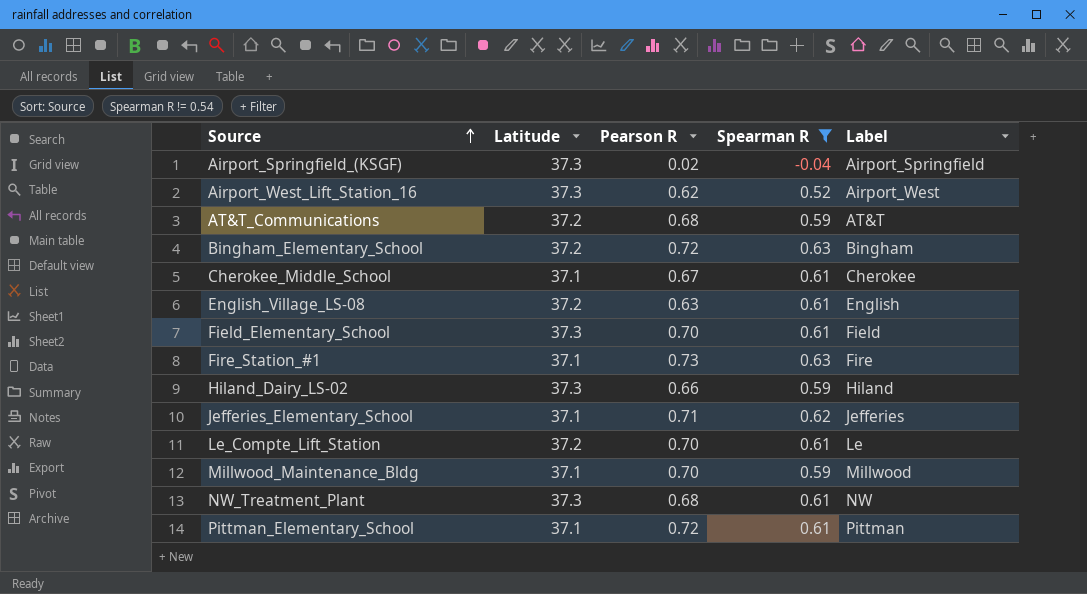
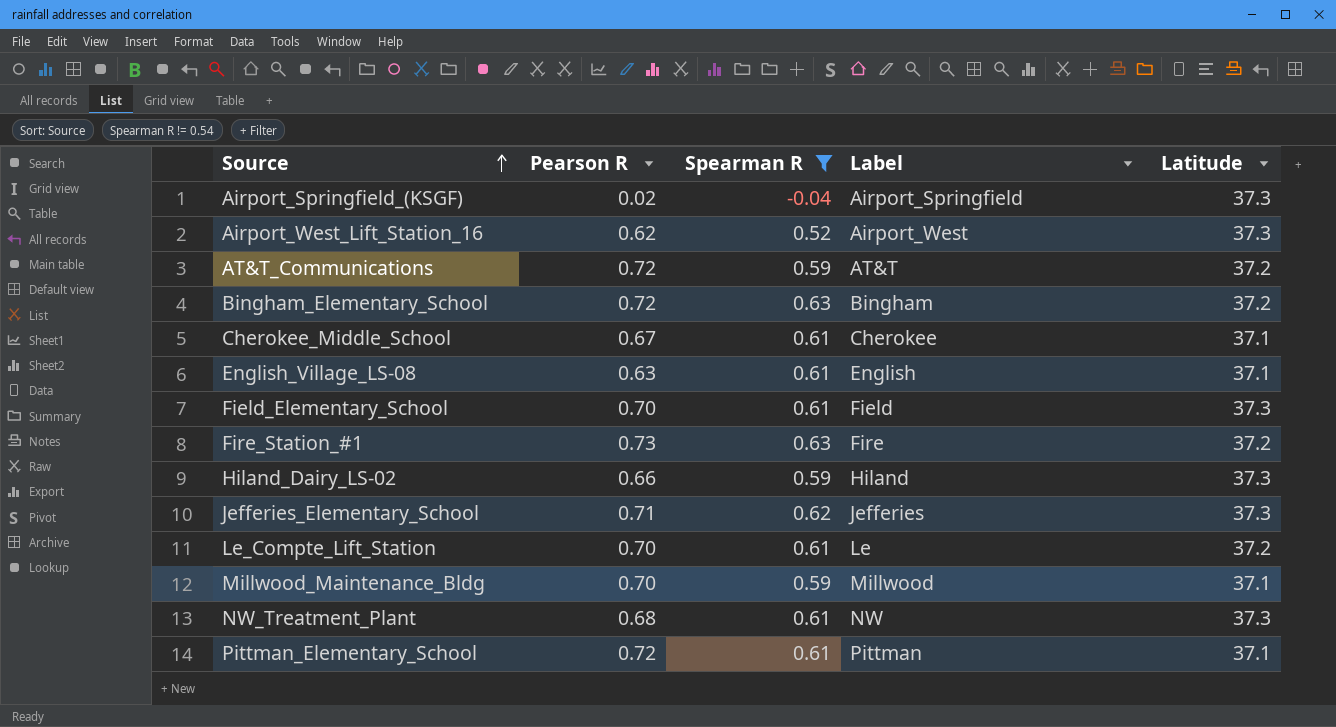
column Latitude | position: 2 -> 5
AT&T_Communications | Pearson R: 0.68 -> 0.72
English_Village_LS-08 | Latitude: 37.2 -> 37.1
Fire_Station_#1 | Latitude: 37.1 -> 37.2
Jefferies_Elementary_School | Latitude: 37.1 -> 37.3

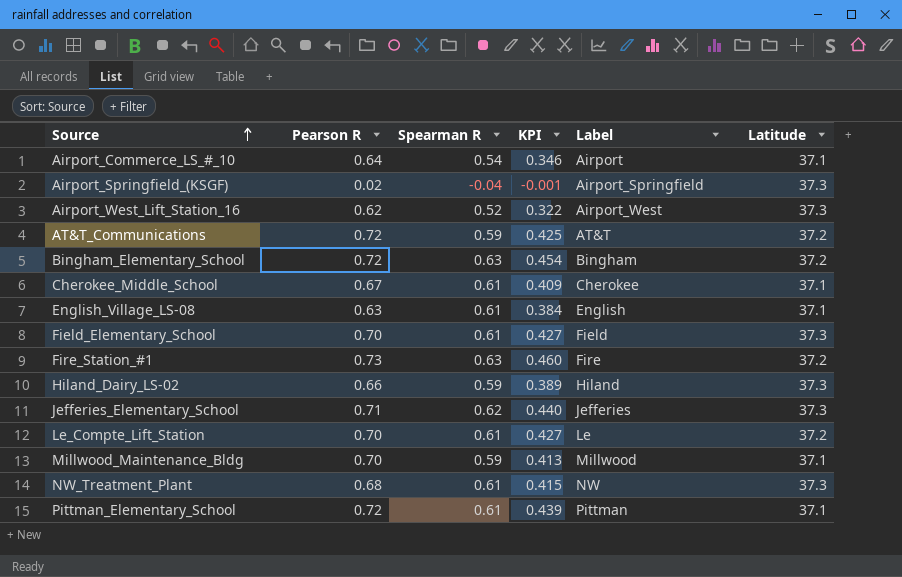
filter: Spearman R != 0.54 -> none
column KPI | formula: none -> [Pearson R] * [Spearman R]

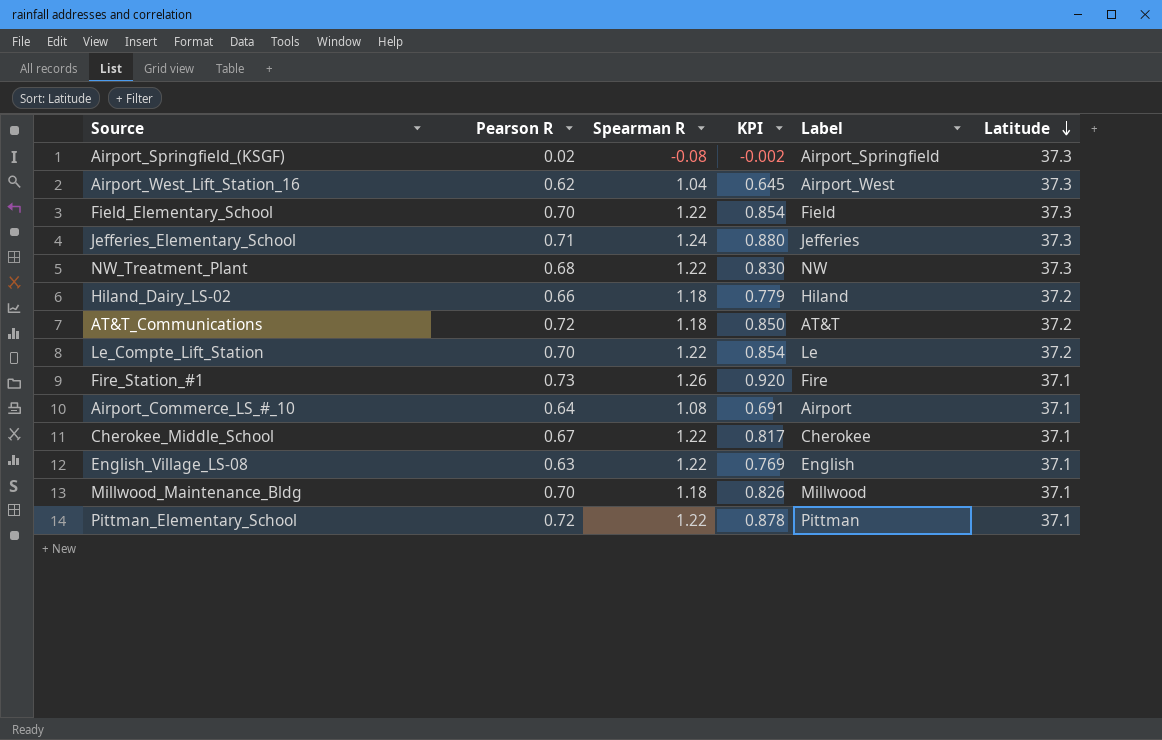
row order: Source ascending -> Latitude descending
row Bingham_Elementary_School: 0.72 | 0.63 | 0.454 | Bingham | 37.2 -> none
Airport_Springfield_(KSGF) | Spearman R: -0.04 -> -0.08
Airport_Springfield_(KSGF) | KPI: -0.001 -> -0.002
Airport_West_Lift_Station_16 | Spearman R: 0.52 -> 1.04
Airport_West_Lift_Station_16 | KPI: 0.322 -> 0.645
Field_Elementary_School | Spearman R: 0.61 -> 1.22
Field_Elementary_School | KPI: 0.427 -> 0.854
Jefferies_Elementary_School | Spearman R: 0.62 -> 1.24
Jefferies_Elementary_School | KPI: 0.440 -> 0.880
NW_Treatment_Plant | Spearman R: 0.61 -> 1.22
NW_Treatment_Plant | KPI: 0.415 -> 0.830
Hiland_Dairy_LS-02 | Spearman R: 0.59 -> 1.18
Hiland_Dairy_LS-02 | KPI: 0.389 -> 0.779
Hiland_Dairy_LS-02 | Latitude: 37.3 -> 37.2
AT&T_Communications | Spearman R: 0.59 -> 1.18
AT&T_Communications | KPI: 0.425 -> 0.850
Le_Compte_Lift_Station | Spearman R: 0.61 -> 1.22
Le_Compte_Lift_Station | KPI: 0.427 -> 0.854
Fire_Station_#1 | Spearman R: 0.63 -> 1.26
Fire_Station_#1 | KPI: 0.460 -> 0.920
Fire_Station_#1 | Latitude: 37.2 -> 37.1
Airport_Commerce_LS_#_10 | Spearman R: 0.54 -> 1.08
Airport_Commerce_LS_#_10 | KPI: 0.346 -> 0.691
Cherokee_Middle_School | Spearman R: 0.61 -> 1.22
Cherokee_Middle_School | KPI: 0.409 -> 0.817
English_Village_LS-08 | Spearman R: 0.61 -> 1.22
English_Village_LS-08 | KPI: 0.384 -> 0.769
Millwood_Maintenance_Bldg | Spearman R: 0.59 -> 1.18
Millwood_Maintenance_Bldg | KPI: 0.413 -> 0.826
Pittman_Elementary_School | Spearman R: 0.61 -> 1.22
Pittman_Elementary_School | KPI: 0.439 -> 0.878

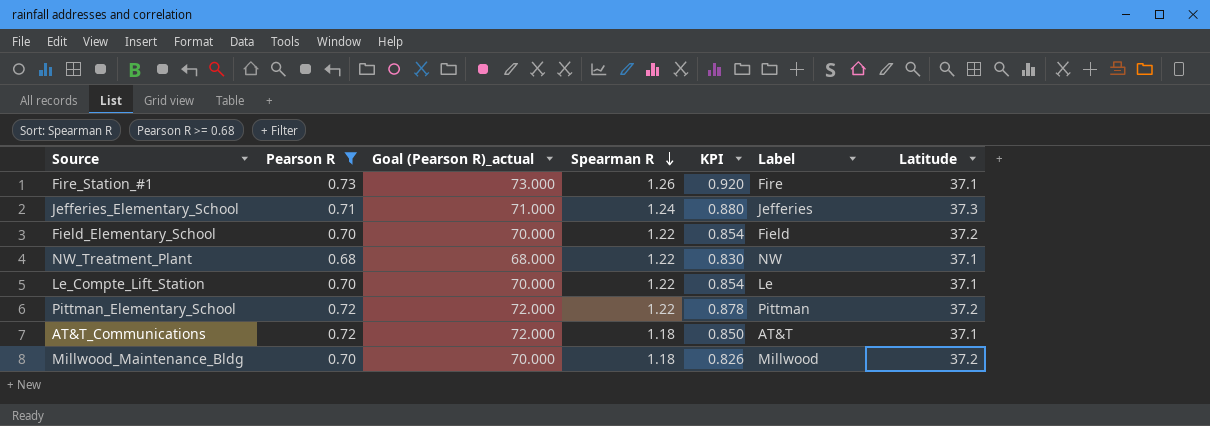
filter: none -> Pearson R >= 0.68
row order: Latitude descending -> Spearman R descending
column Goal (Pearson R)_actual | formula: none -> [Pearson R] * 100
Field_Elementary_School | Latitude: 37.3 -> 37.2
NW_Treatment_Plant | Latitude: 37.3 -> 37.1
Le_Compte_Lift_Station | Latitude: 37.2 -> 37.1
Pittman_Elementary_School | Latitude: 37.1 -> 37.2
AT&T_Communications | Latitude: 37.2 -> 37.1
Millwood_Maintenance_Bldg | Latitude: 37.1 -> 37.2

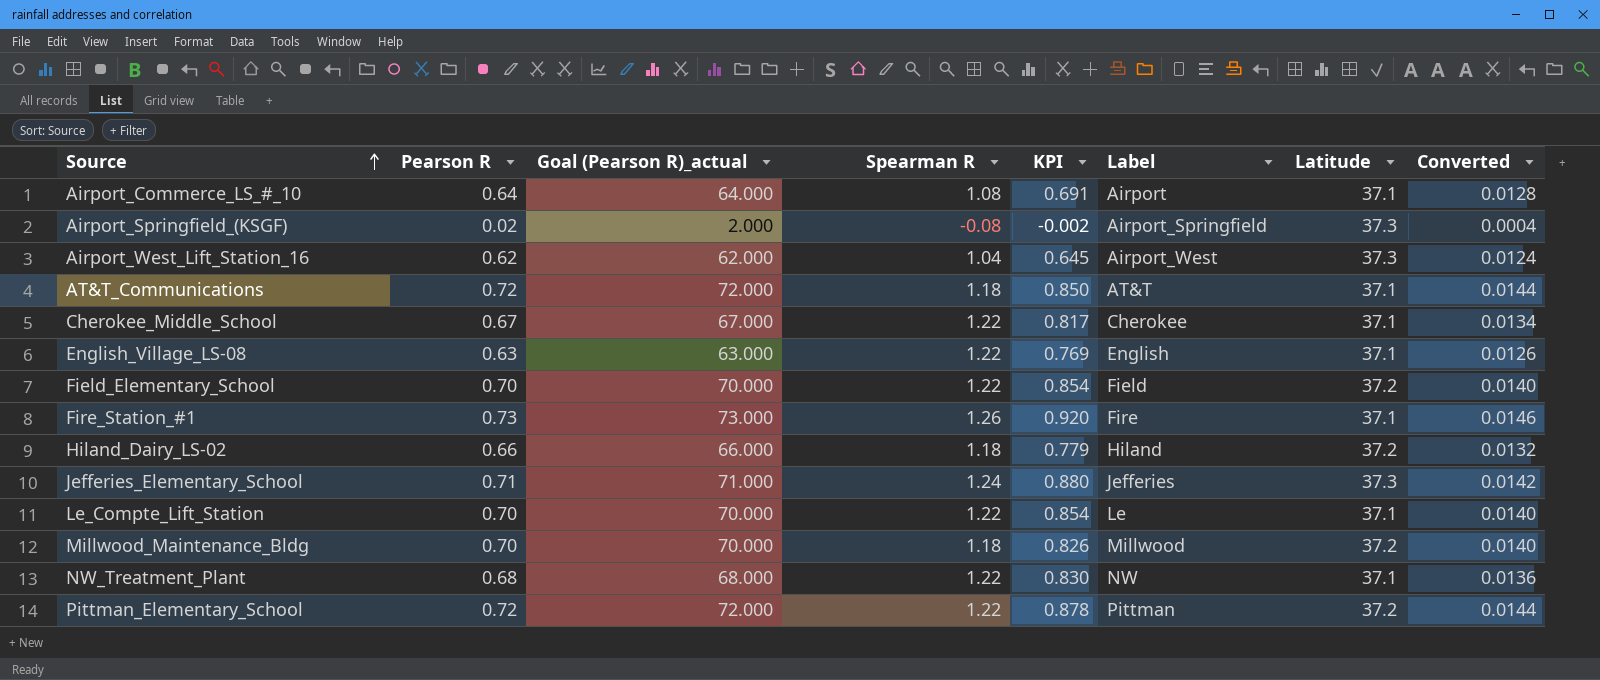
filter: Pearson R >= 0.68 -> none
row order: Spearman R descending -> Source ascending
column Converted | formula: none -> [Pearson R] * 0.02

